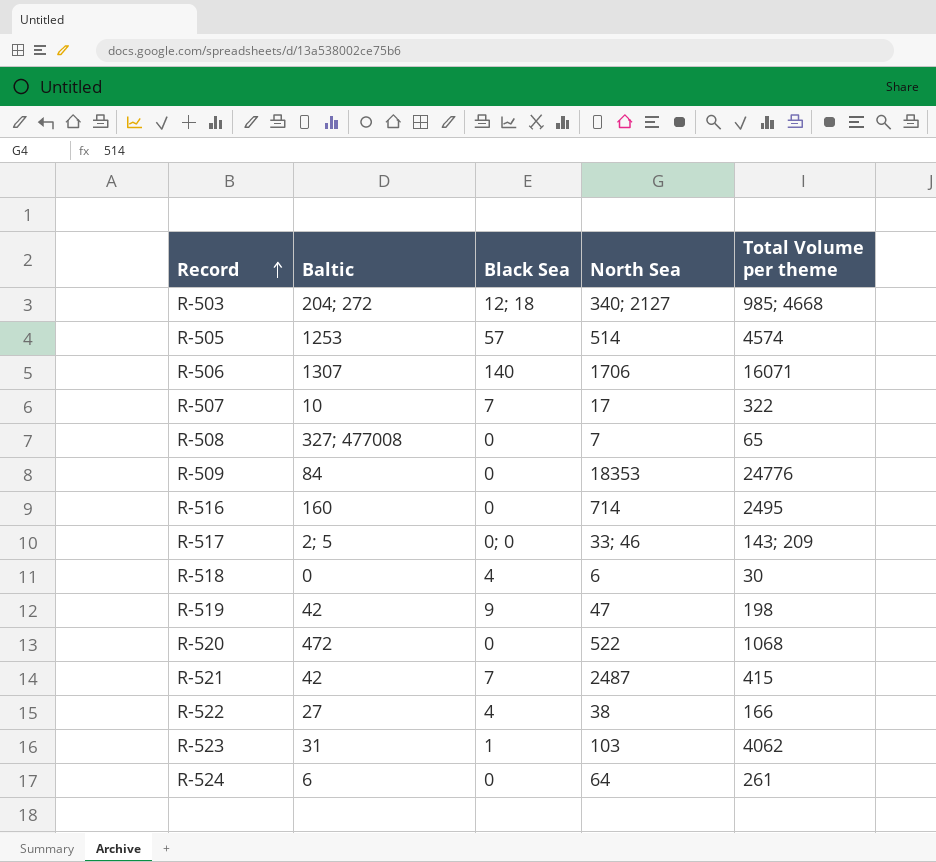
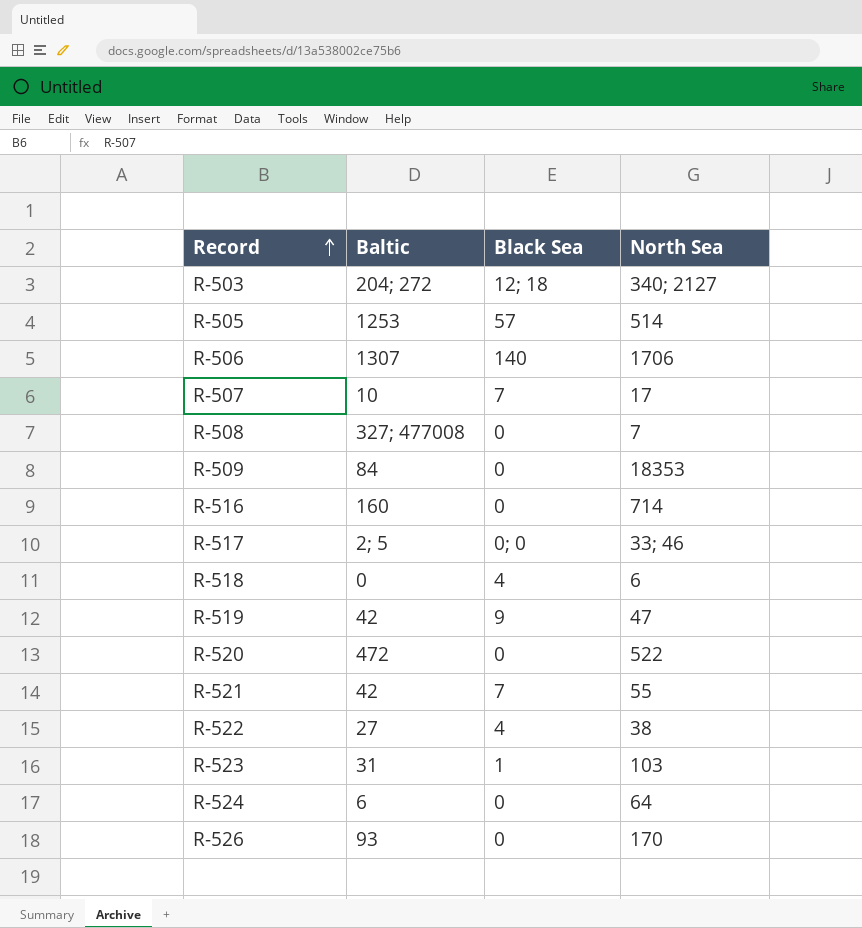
column Total Volume per theme | position: 5 -> none
R-521 | North Sea: 2487 -> 55
row R-526: none -> 93 | 0 | 170

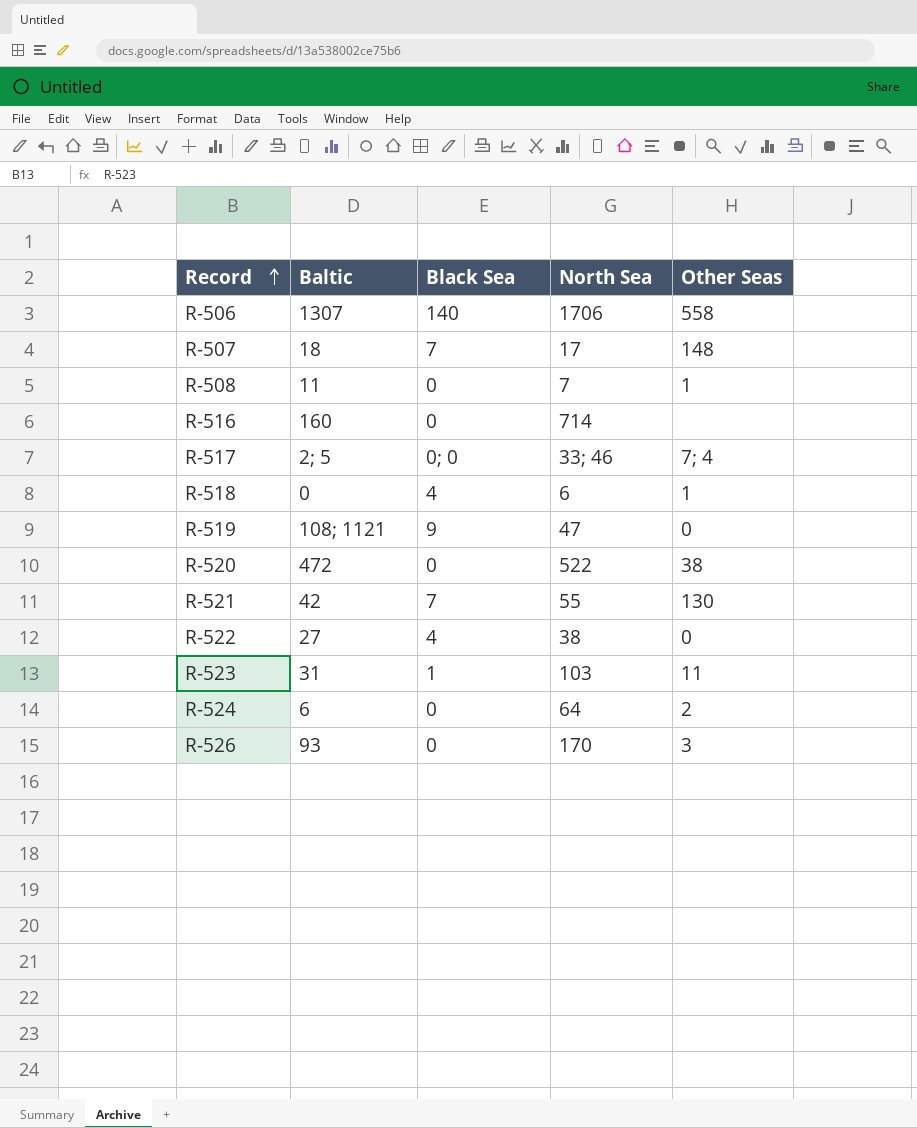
column Other Seas | position: none -> 5
row R-503: 204; 272 | 12; 18 | 340; 2127 -> none
row R-505: 1253 | 57 | 514 -> none
row R-509: 84 | 0 | 18353 -> none
R-507 | Baltic: 10 -> 18
R-508 | Baltic: 327; 477008 -> 11
R-519 | Baltic: 42 -> 108; 1121

